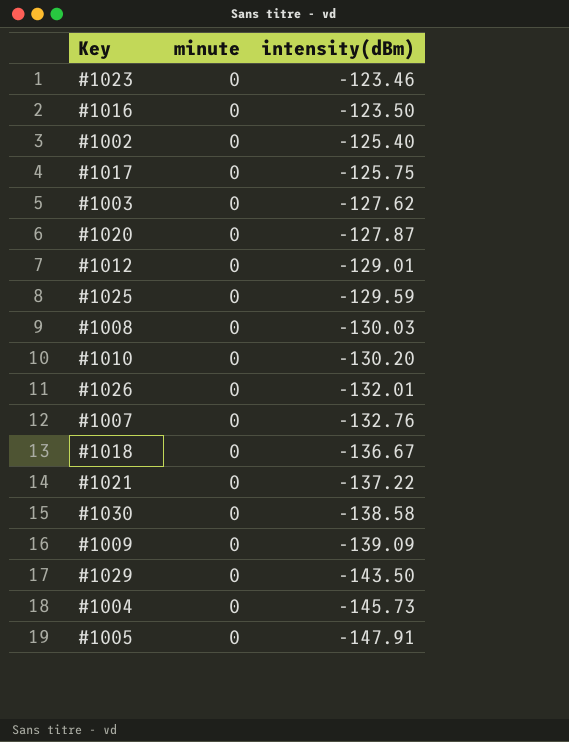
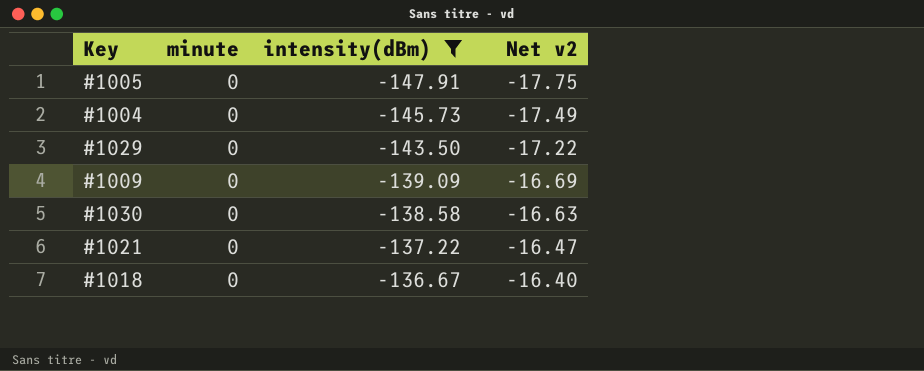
filter: none -> intensity(dBm) <= -136.67
row order: intensity(dBm) descending -> intensity(dBm) ascending
column Net v2 | formula: none -> [intensity(dBm)] * 0.12

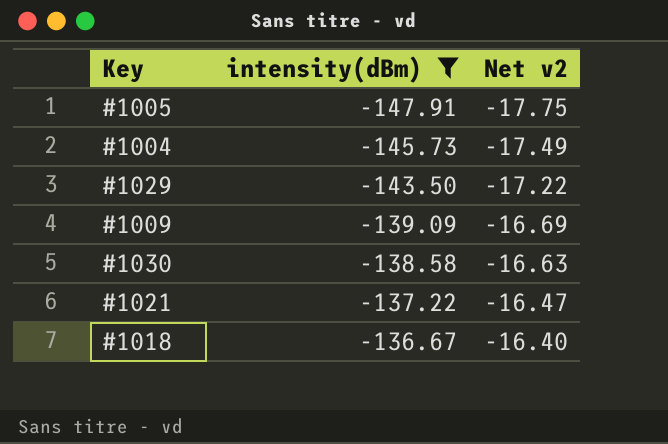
column minute | position: 2 -> none

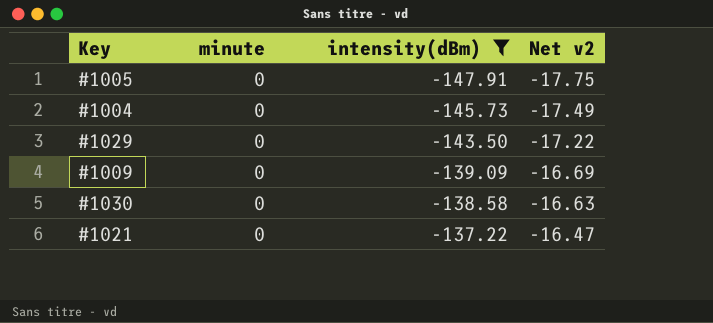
column minute | position: none -> 2
row #1018: -136.67 | -16.40 -> none

